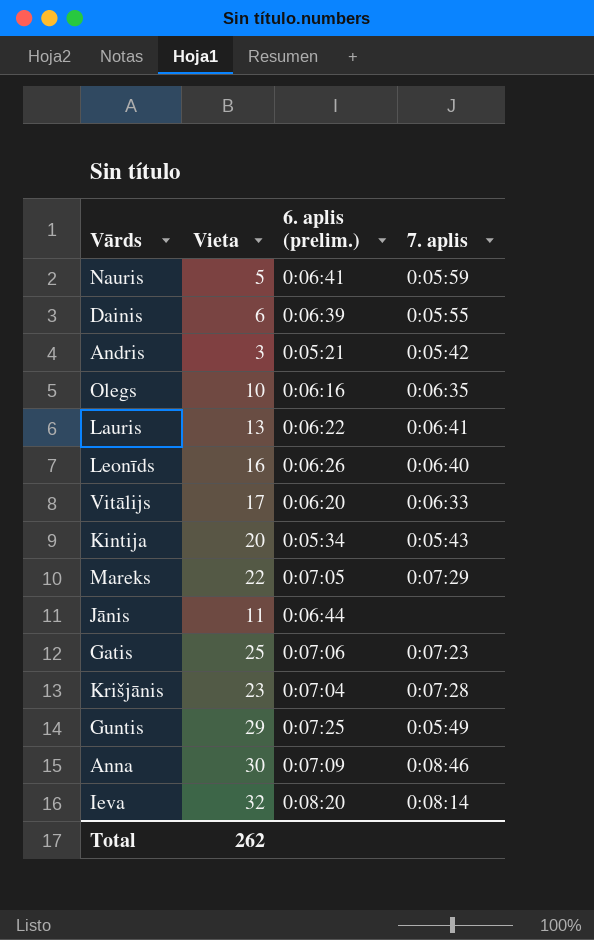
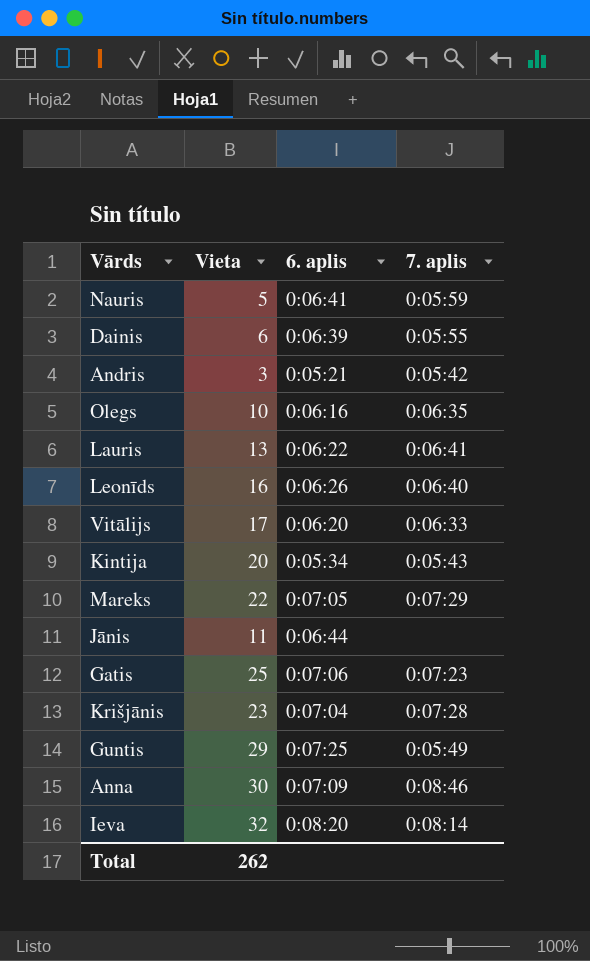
column name: 6. aplis (prelim.) -> 6. aplis

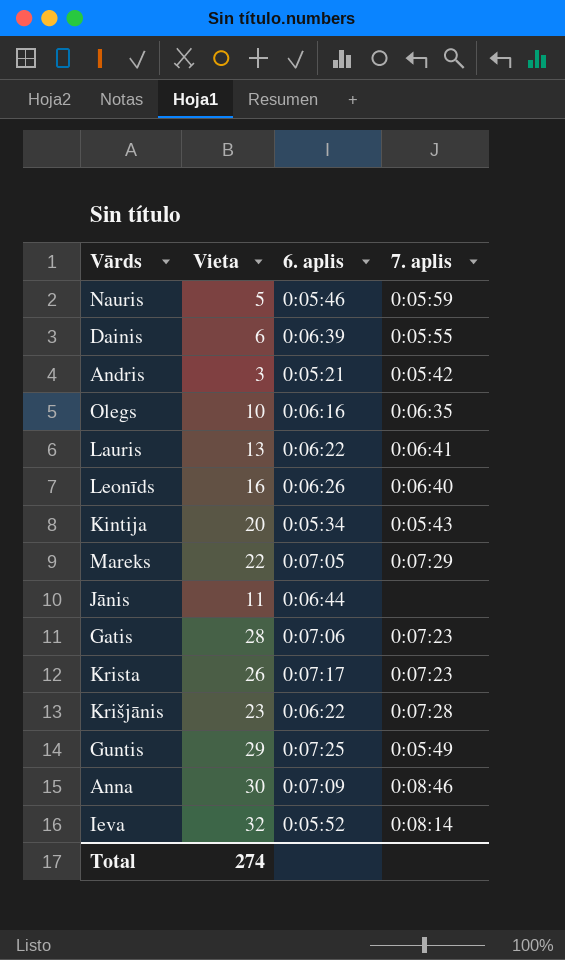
row Vitālijs: 17 | 0:06:20 | 0:06:33 -> none
Nauris | 6. aplis: 0:06:41 -> 0:05:46
Gatis | Vieta: 25 -> 28
row Krista: none -> 26 | 0:07:17 | 0:07:23
Krišjānis | 6. aplis: 0:07:04 -> 0:06:22
Ieva | 6. aplis: 0:08:20 -> 0:05:52
Total | Vieta: 262 -> 274

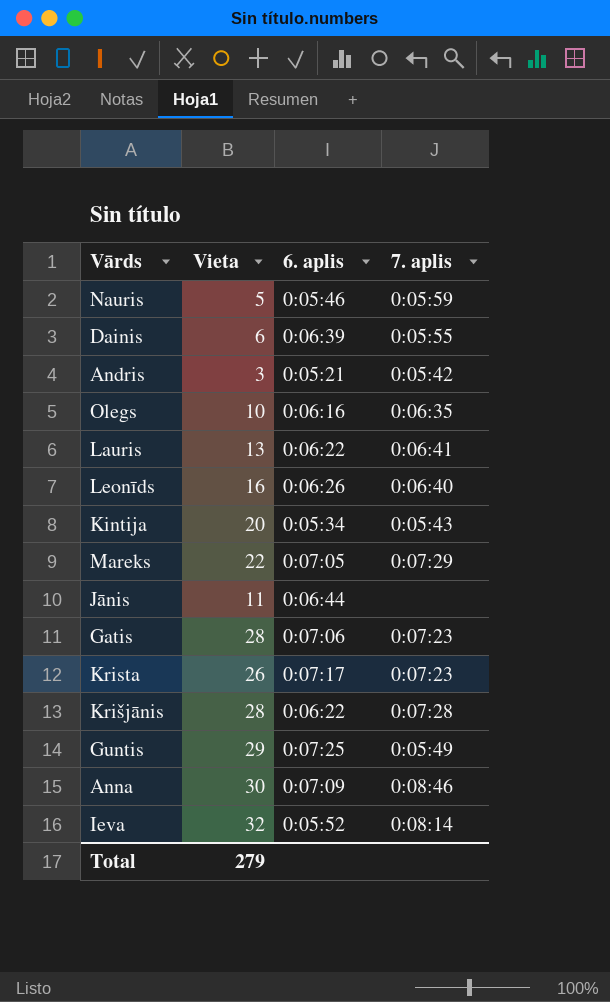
Krišjānis | Vieta: 23 -> 28
Total | Vieta: 274 -> 279

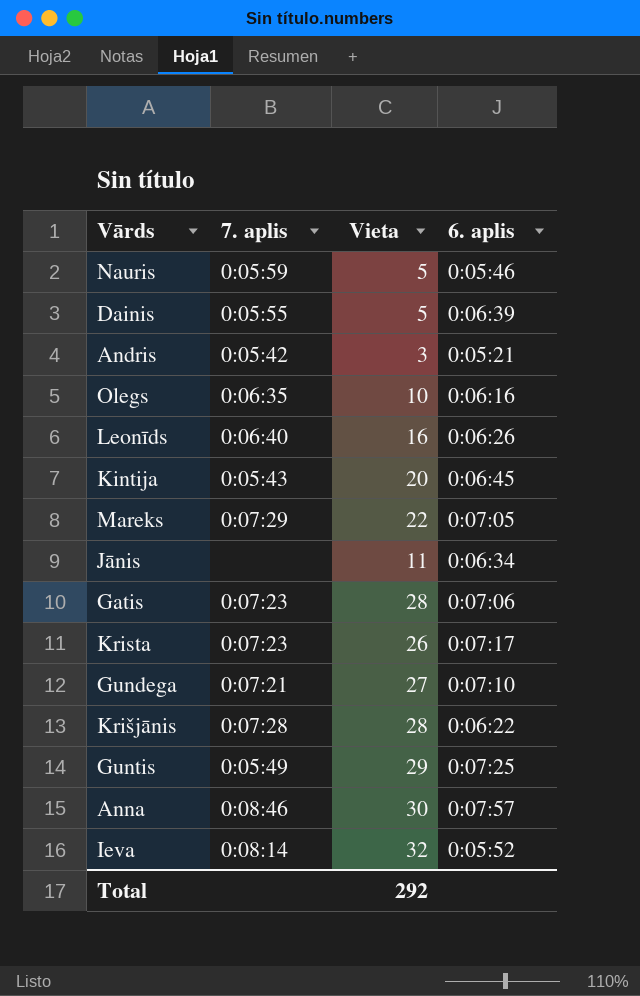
column 7. aplis | position: 4 -> 2
row Lauris: 13 | 0:06:22 | 0:06:41 -> none
Dainis | Vieta: 6 -> 5
Kintija | 6. aplis: 0:05:34 -> 0:06:45
Jānis | 6. aplis: 0:06:44 -> 0:06:34
row Gundega: none -> 0:07:21 | 27 | 0:07:10
Anna | 6. aplis: 0:07:09 -> 0:07:57
Total | Vieta: 279 -> 292

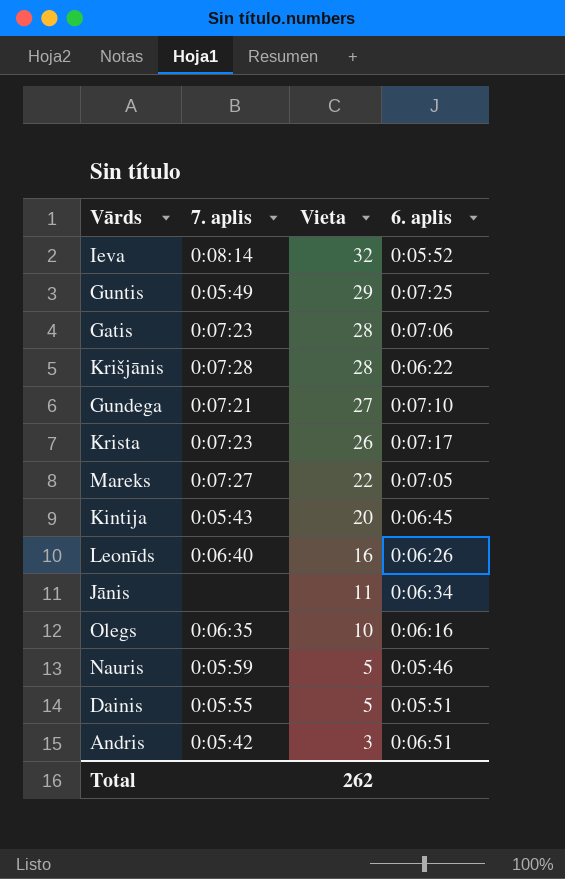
row order: none -> Vieta descending
row Anna: 0:08:46 | 30 | 0:07:57 -> none
Mareks | 7. aplis: 0:07:29 -> 0:07:27
Dainis | 6. aplis: 0:06:39 -> 0:05:51
Andris | 6. aplis: 0:05:21 -> 0:06:51
Total | Vieta: 292 -> 262

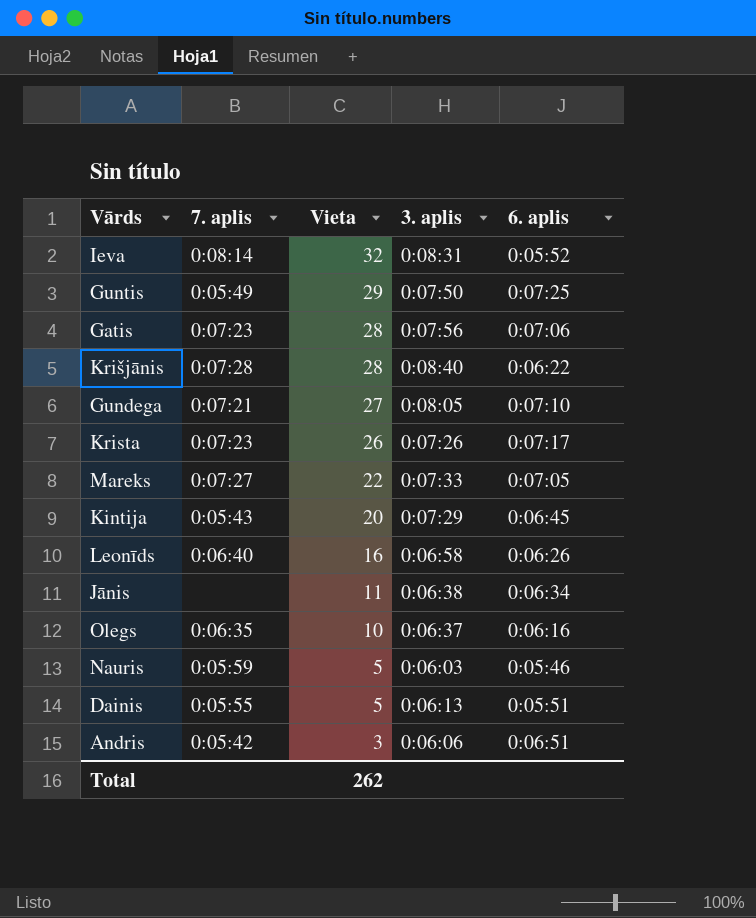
column 3. aplis | position: none -> 4

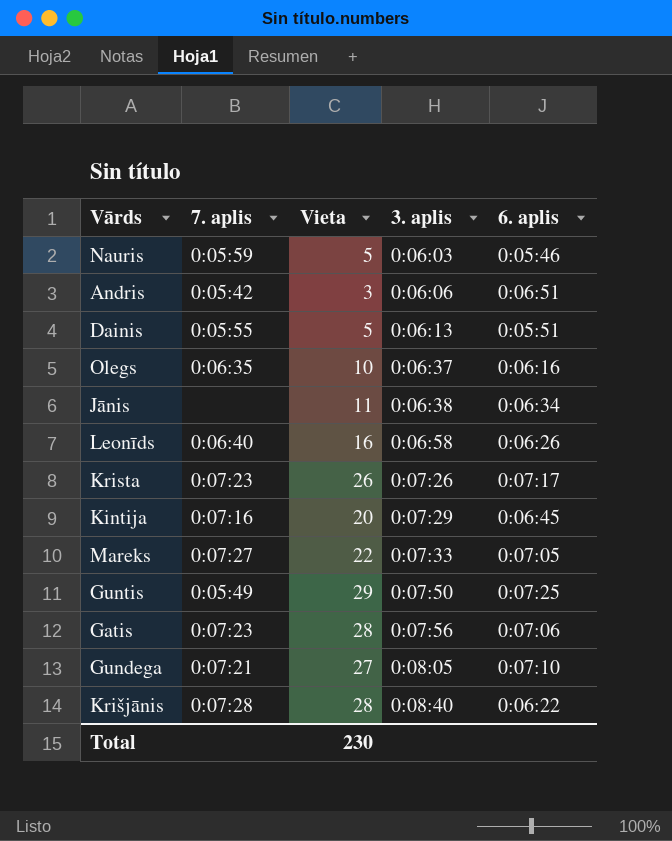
row order: Vieta descending -> 3. aplis ascending
row Ieva: 0:08:14 | 32 | 0:08:31 | 0:05:52 -> none
Kintija | 7. aplis: 0:05:43 -> 0:07:16
Total | Vieta: 262 -> 230

